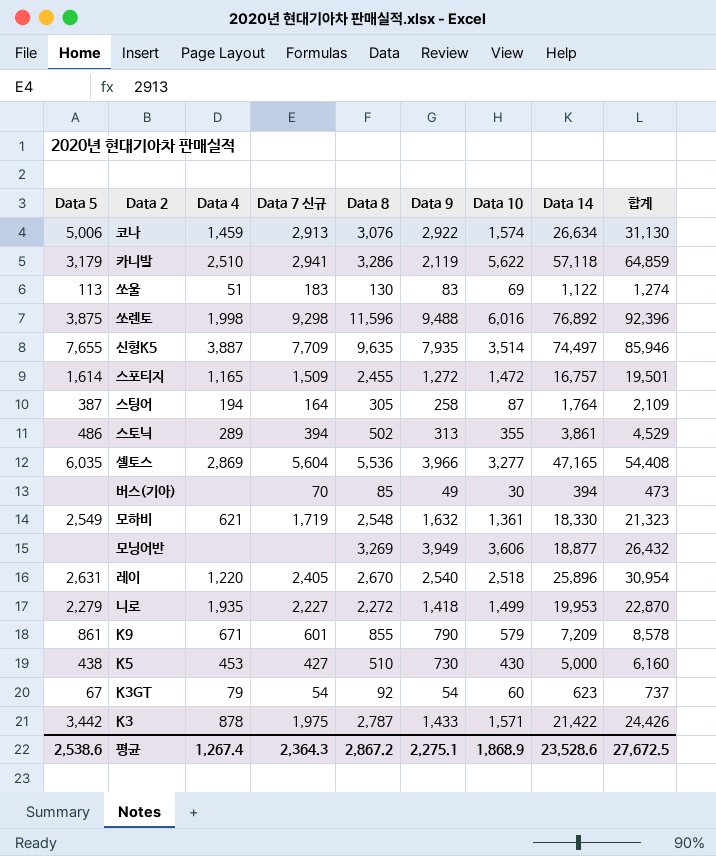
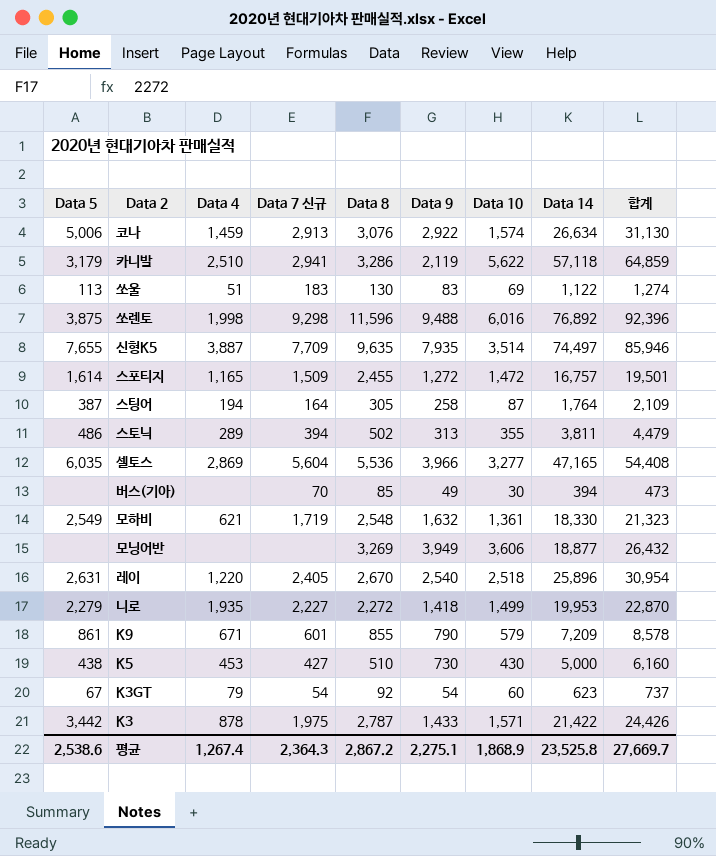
스토닉 | Data 14: 3,861 -> 3,811
스토닉 | 합계: 4,529 -> 4,479
평균 | Data 14: 23,528.6 -> 23,525.8
평균 | 합계: 27,672.5 -> 27,669.7

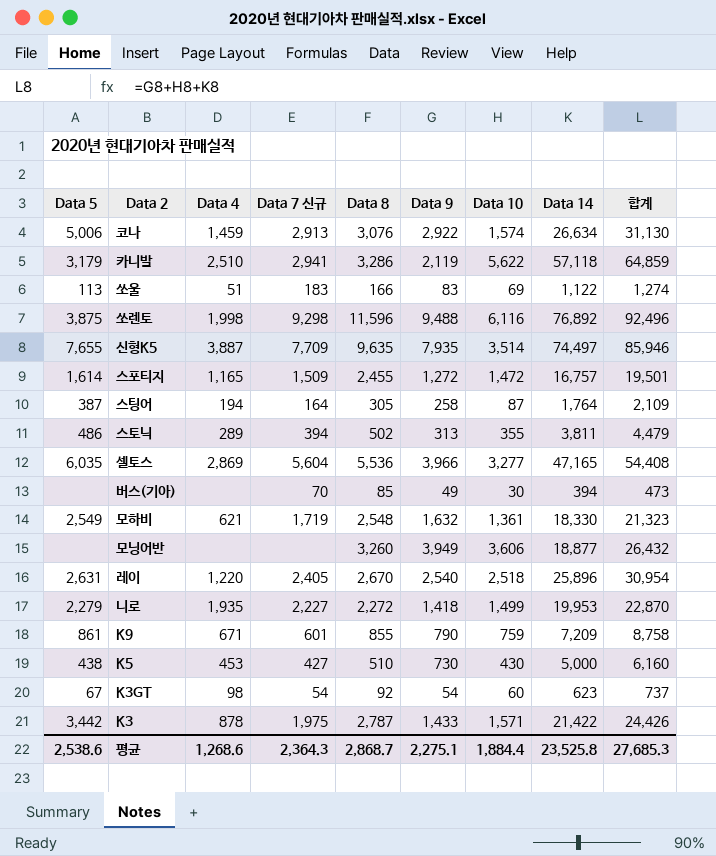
쏘울 | Data 8: 130 -> 166
쏘렌토 | Data 10: 6,016 -> 6,116
쏘렌토 | 합계: 92,396 -> 92,496
모닝어반 | Data 8: 3,269 -> 3,260
K9 | Data 10: 579 -> 759
K9 | 합계: 8,578 -> 8,758
K3GT | Data 4: 79 -> 98
평균 | Data 4: 1,267.4 -> 1,268.6
평균 | Data 8: 2,867.2 -> 2,868.7
평균 | Data 10: 1,868.9 -> 1,884.4
평균 | 합계: 27,669.7 -> 27,685.3

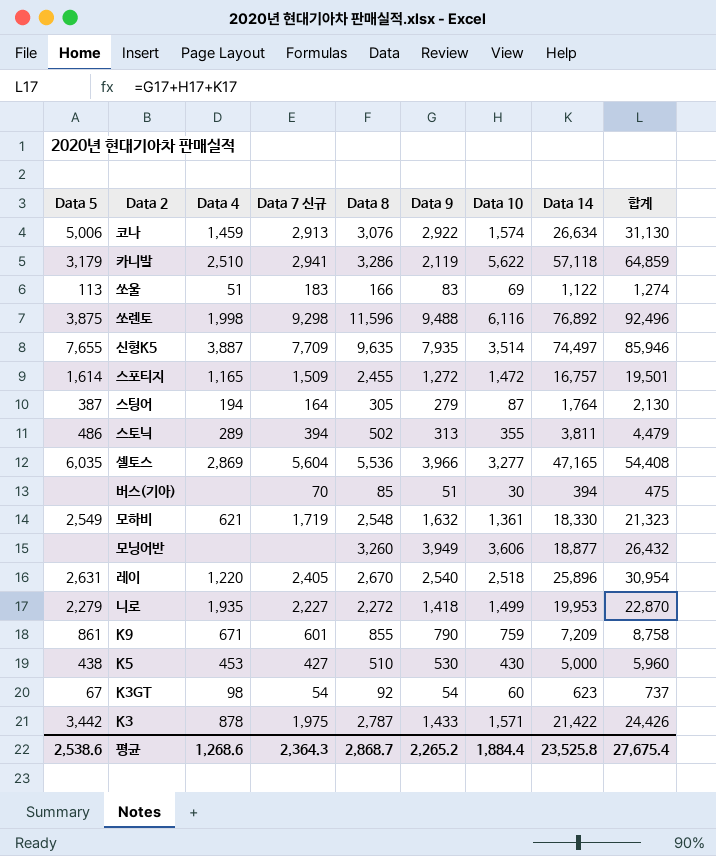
스팅어 | Data 9: 258 -> 279
스팅어 | 합계: 2,109 -> 2,130
버스(기아) | Data 9: 49 -> 51
버스(기아) | 합계: 473 -> 475
K5 | Data 9: 730 -> 530
K5 | 합계: 6,160 -> 5,960
평균 | Data 9: 2,275.1 -> 2,265.2
평균 | 합계: 27,685.3 -> 27,675.4

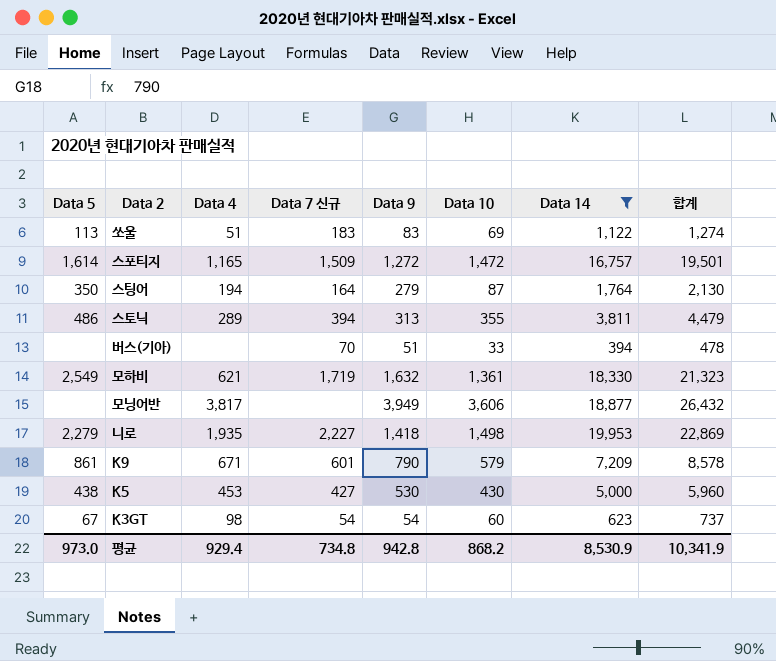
filter: none -> Data 14 <= 19,953
column Data 8 | position: 5 -> none
스팅어 | Data 5: 387 -> 350
버스(기아) | Data 10: 30 -> 33
버스(기아) | 합계: 475 -> 478
모닝어반 | Data 4: none -> 3,817
니로 | Data 10: 1,499 -> 1,498
니로 | 합계: 22,870 -> 22,869
K9 | Data 10: 759 -> 579
K9 | 합계: 8,758 -> 8,578
평균 | Data 5: 2,538.6 -> 973.0
평균 | Data 4: 1,268.6 -> 929.4
평균 | Data 7 신규: 2,364.3 -> 734.8
평균 | Data 9: 2,265.2 -> 942.8
평균 | Data 10: 1,884.4 -> 868.2
평균 | Data 14: 23,525.8 -> 8,530.9
평균 | 합계: 27,675.4 -> 10,341.9

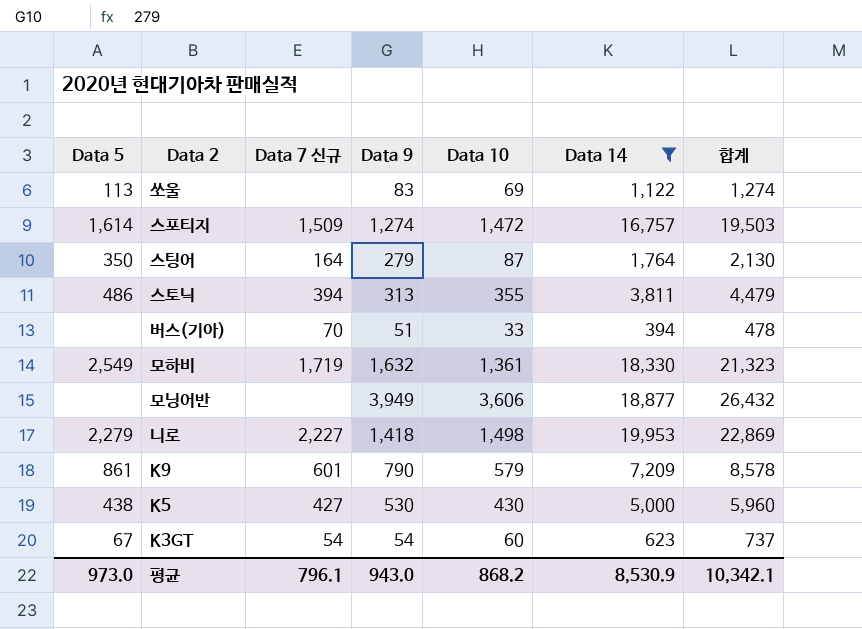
column Data 4 | position: 3 -> none
쏘울 | Data 7 신규: 183 -> none
스포티지 | Data 9: 1,272 -> 1,274
스포티지 | 합계: 19,501 -> 19,503
평균 | Data 7 신규: 734.8 -> 796.1
평균 | Data 9: 942.8 -> 943.0
평균 | 합계: 10,341.9 -> 10,342.1

